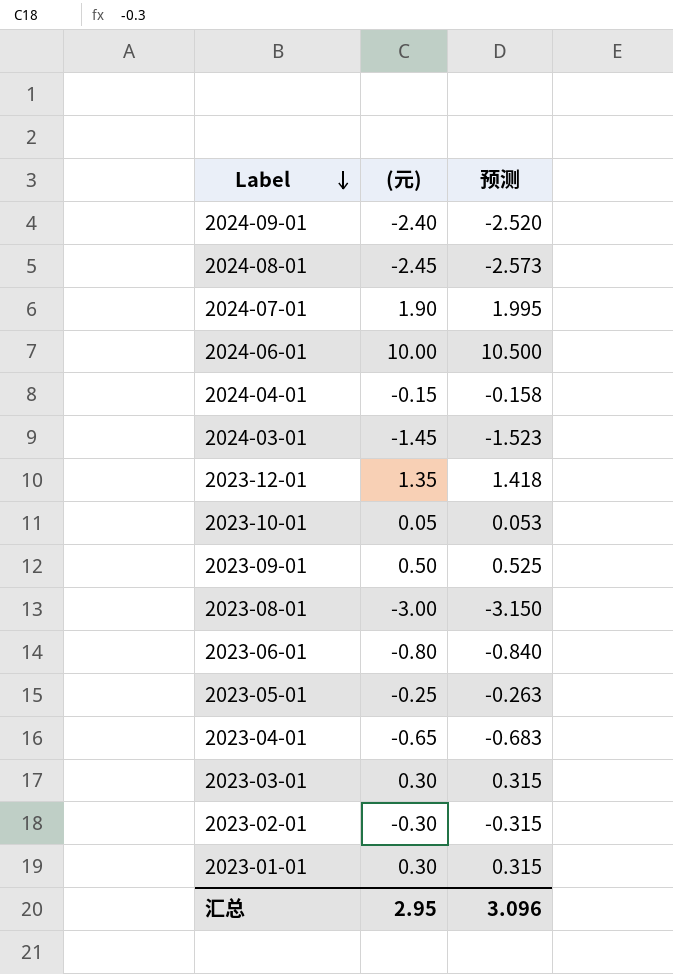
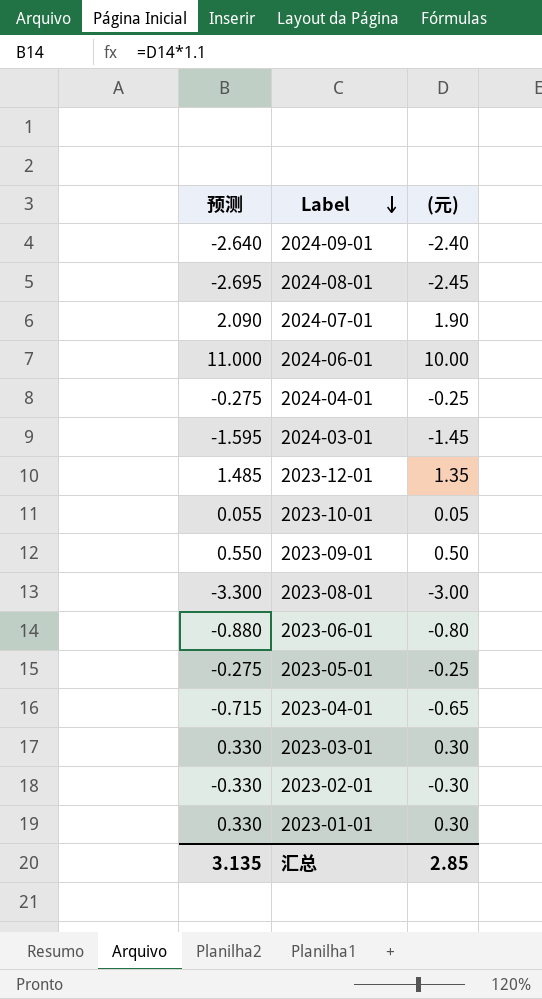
column 预测 | formula: [(元)] * 1.05 -> [(元)] * 1.1
column 预测 | position: 3 -> 1
2024-04-01 | (元): -0.15 -> -0.25
汇总 | 预测: 3.096 -> 3.135
汇总 | (元): 2.95 -> 2.85

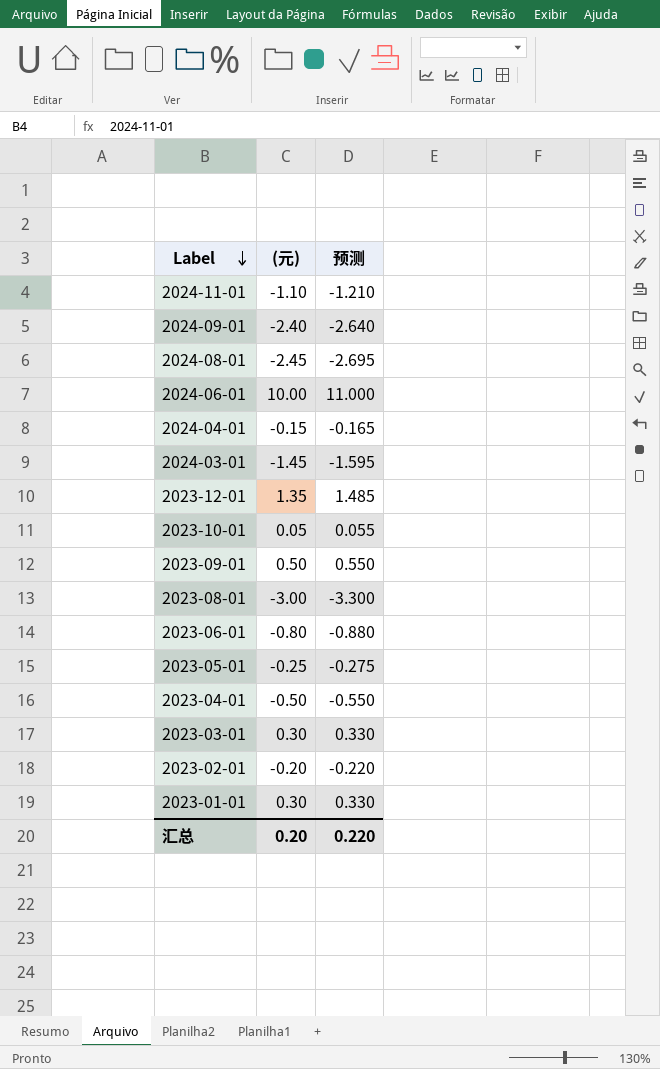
column 预测 | position: 1 -> 3
row 2024-07-01: 2.090 | 1.90 -> none
row 2024-11-01: none -> -1.10 | -1.210
2024-04-01 | (元): -0.25 -> -0.15
2024-04-01 | 预测: -0.275 -> -0.165
2023-04-01 | (元): -0.65 -> -0.50
2023-04-01 | 预测: -0.715 -> -0.550
2023-02-01 | (元): -0.30 -> -0.20
2023-02-01 | 预测: -0.330 -> -0.220
汇总 | (元): 2.85 -> 0.20
汇总 | 预测: 3.135 -> 0.220

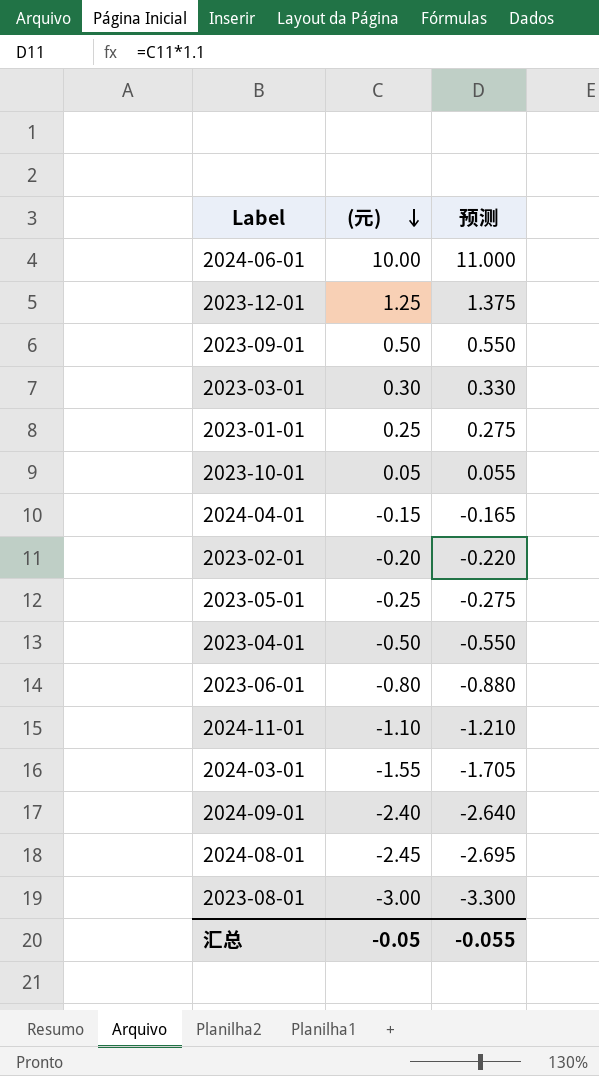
row order: Label descending -> (元) descending
2023-12-01 | (元): 1.35 -> 1.25
2023-12-01 | 预测: 1.485 -> 1.375
2023-01-01 | (元): 0.30 -> 0.25
2023-01-01 | 预测: 0.330 -> 0.275
2024-03-01 | (元): -1.45 -> -1.55
2024-03-01 | 预测: -1.595 -> -1.705
汇总 | (元): 0.20 -> -0.05
汇总 | 预测: 0.220 -> -0.055

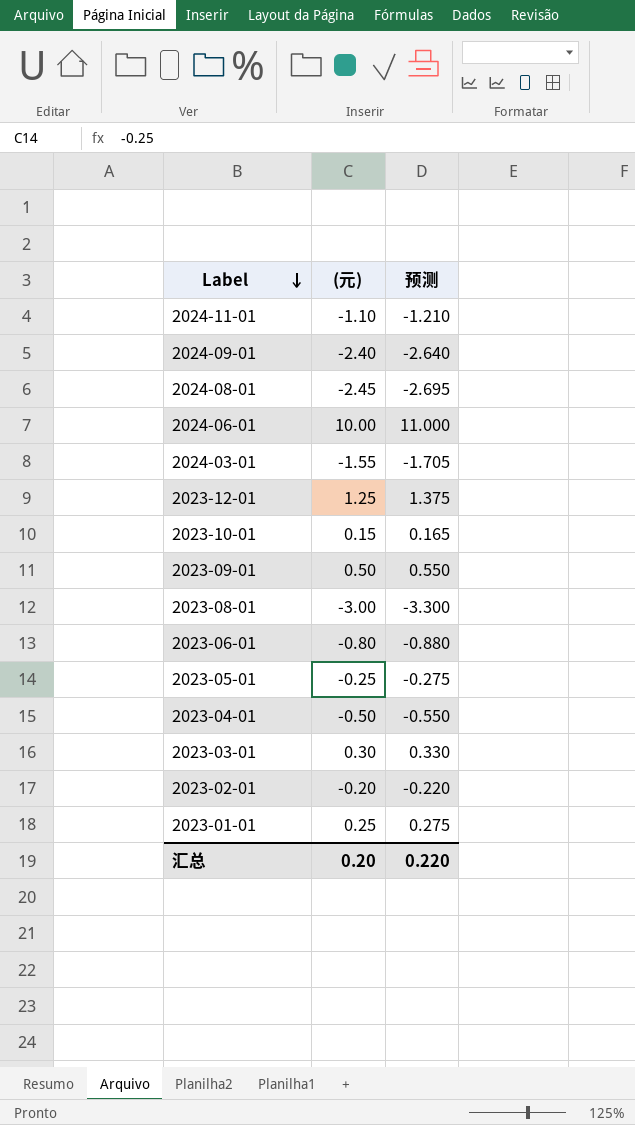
row order: (元) descending -> Label descending
row 2024-04-01: -0.15 | -0.165 -> none
2023-10-01 | (元): 0.05 -> 0.15
2023-10-01 | 预测: 0.055 -> 0.165
汇总 | (元): -0.05 -> 0.20
汇总 | 预测: -0.055 -> 0.220

